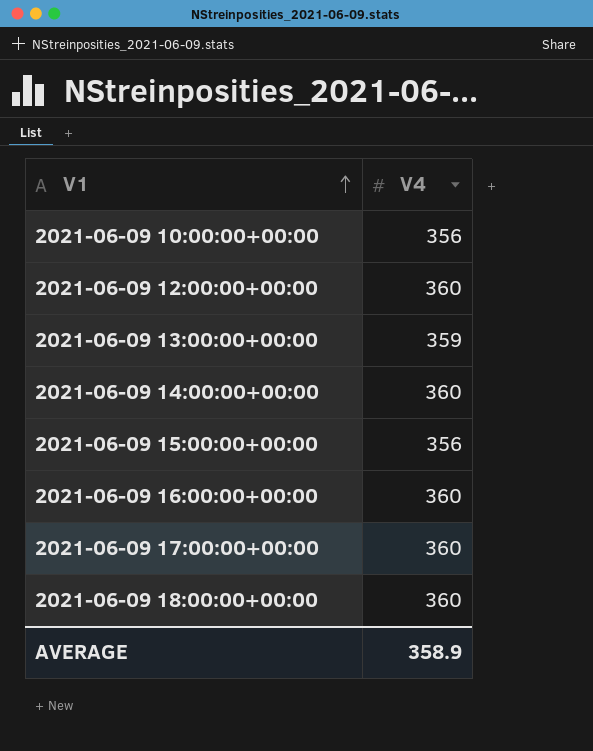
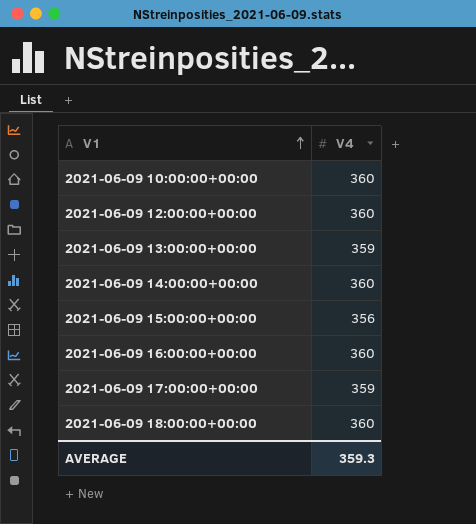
2021-06-09 10:00:00+00:00 | V4: 356 -> 360
2021-06-09 17:00:00+00:00 | V4: 360 -> 359
AVERAGE | V4: 358.9 -> 359.3

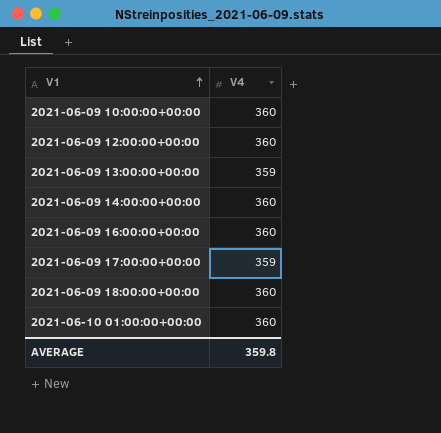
row 2021-06-09 15:00:00+00:00: 356 -> none
row 2021-06-10 01:00:00+00:00: none -> 360
AVERAGE | V4: 359.3 -> 359.8

